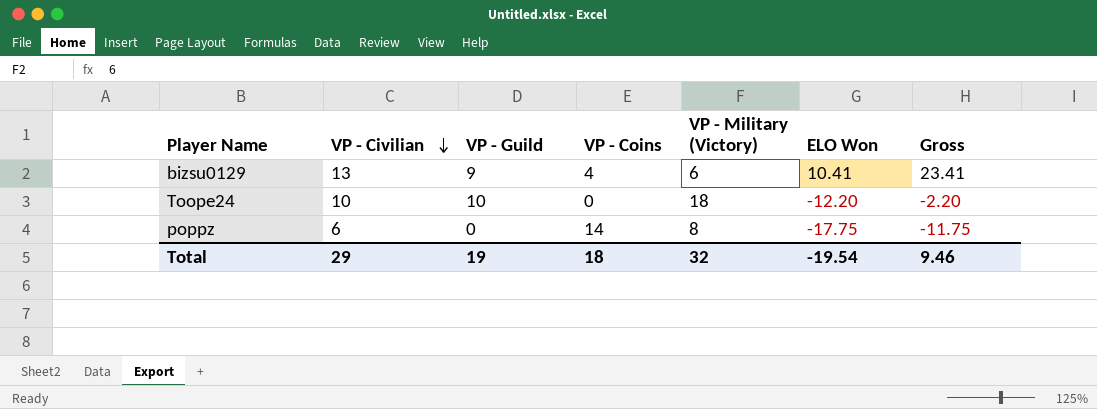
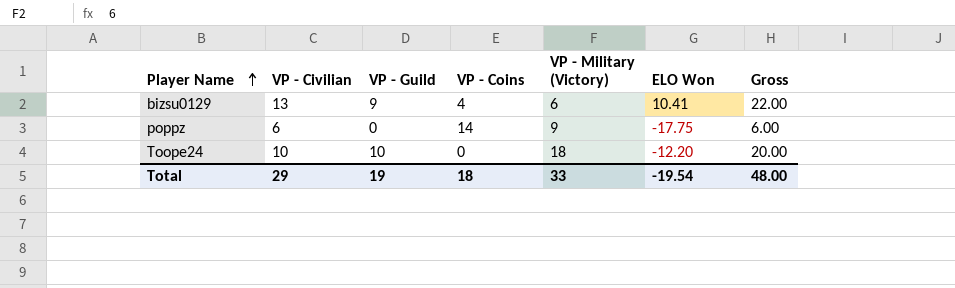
row order: VP - Civilian descending -> Player Name ascending
column Gross | formula: [VP - Civilian] + [ELO Won] -> [VP - Civilian] + [VP - Guild]
poppz | VP - Military (Victory): 8 -> 9
Total | VP - Military (Victory): 32 -> 33
Total | Gross: 9.46 -> 48.00

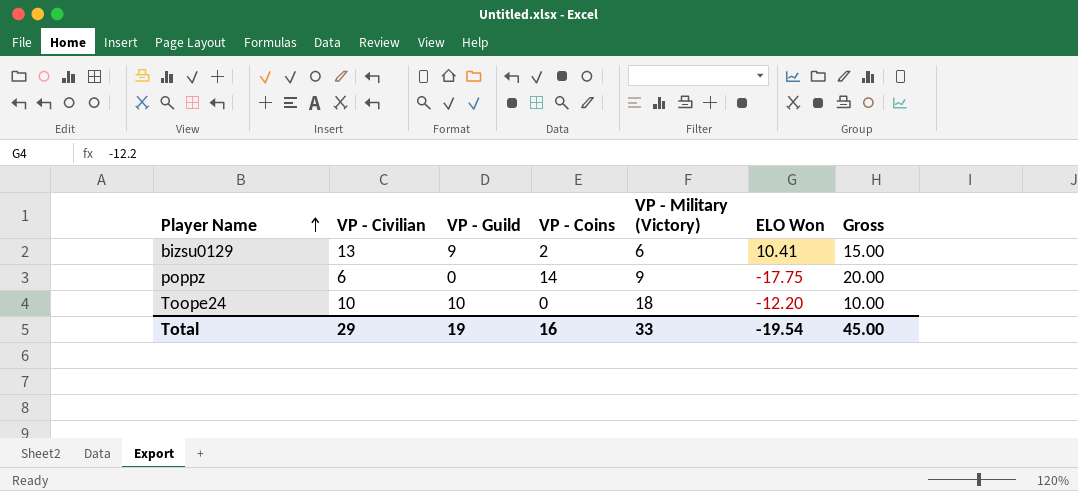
column Gross | formula: [VP - Civilian] + [VP - Guild] -> [VP - Civilian] + [VP - Coins]
bizsu0129 | VP - Coins: 4 -> 2
Total | VP - Coins: 18 -> 16
Total | Gross: 48.00 -> 45.00

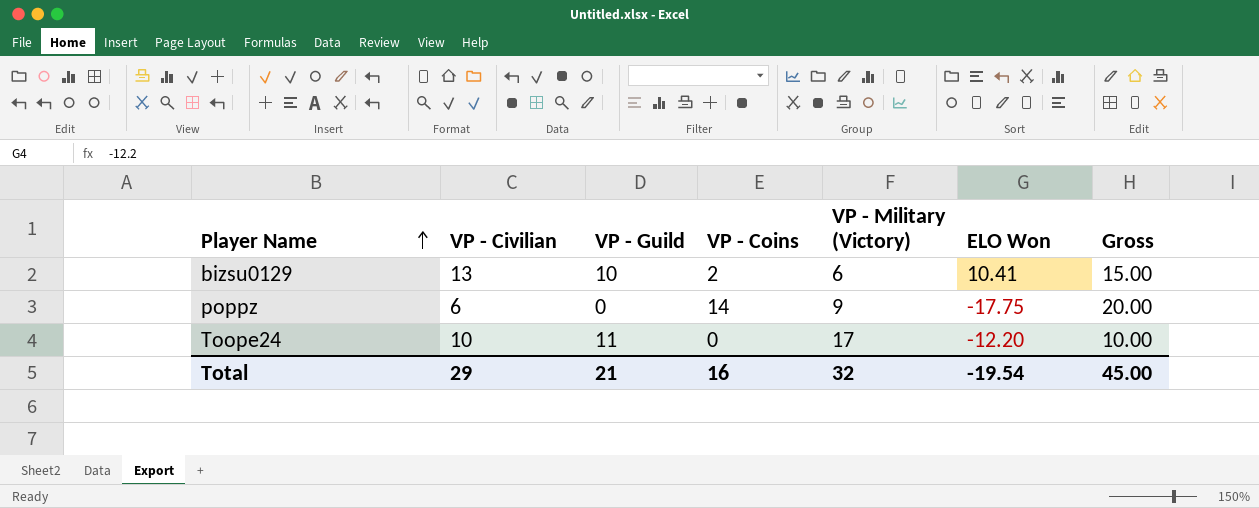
bizsu0129 | VP - Guild: 9 -> 10
Toope24 | VP - Guild: 10 -> 11
Toope24 | VP - Military (Victory): 18 -> 17
Total | VP - Guild: 19 -> 21
Total | VP - Military (Victory): 33 -> 32

